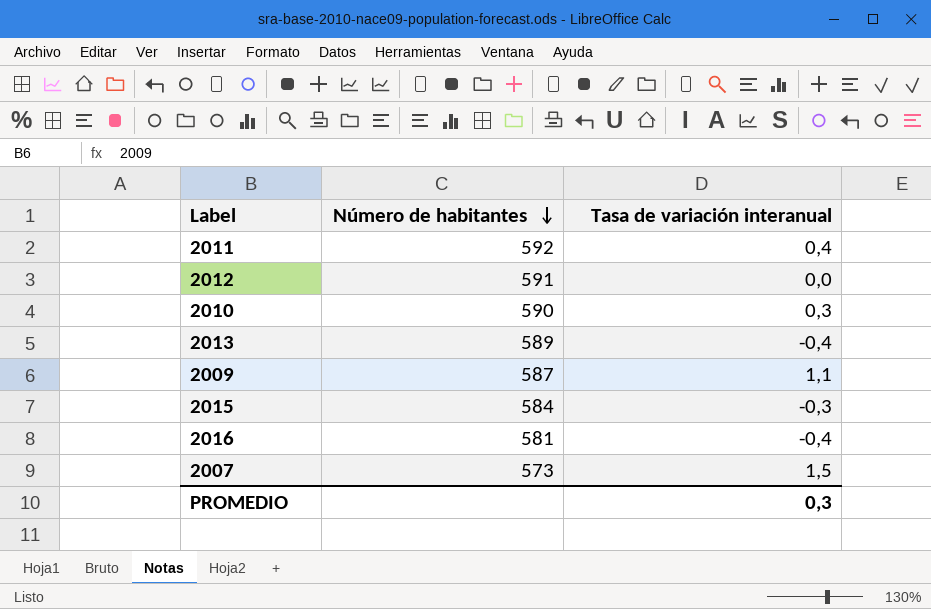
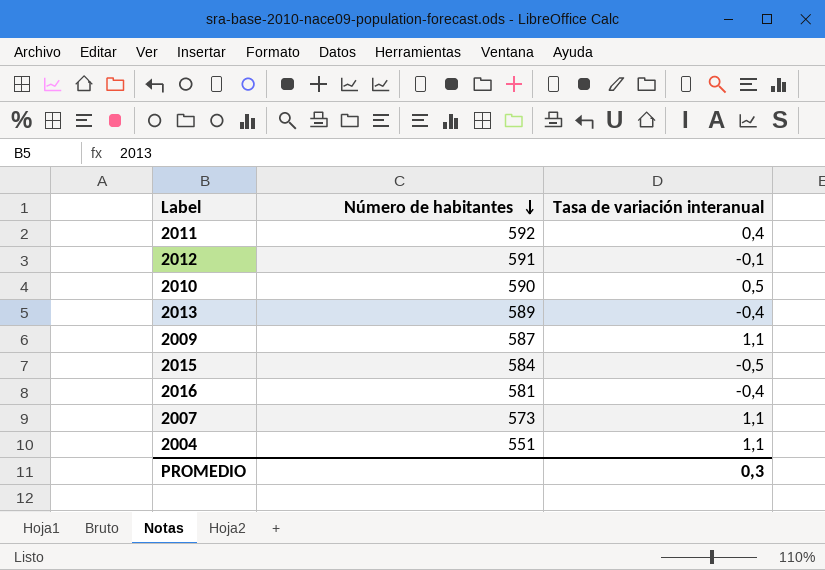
2012 | Tasa de variación interanual: 0,0 -> -0,1
2010 | Tasa de variación interanual: 0,3 -> 0,5
2015 | Tasa de variación interanual: -0,3 -> -0,5
2007 | Tasa de variación interanual: 1,5 -> 1,1
row 2004: none -> 551 | 1,1

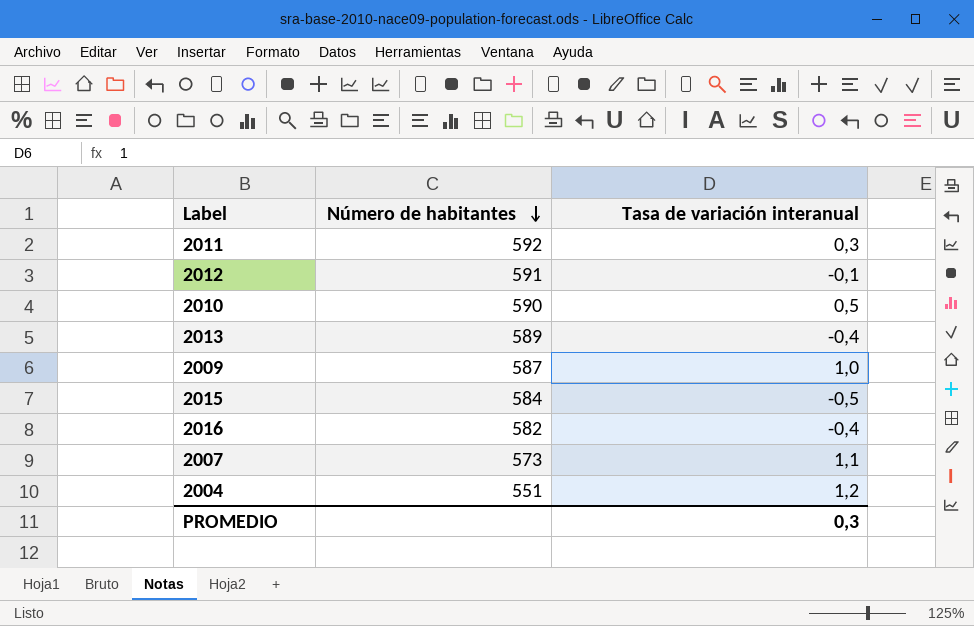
2011 | Tasa de variación interanual: 0,4 -> 0,3
2009 | Tasa de variación interanual: 1,1 -> 1,0
2016 | Número de habitantes: 581 -> 582
2004 | Tasa de variación interanual: 1,1 -> 1,2

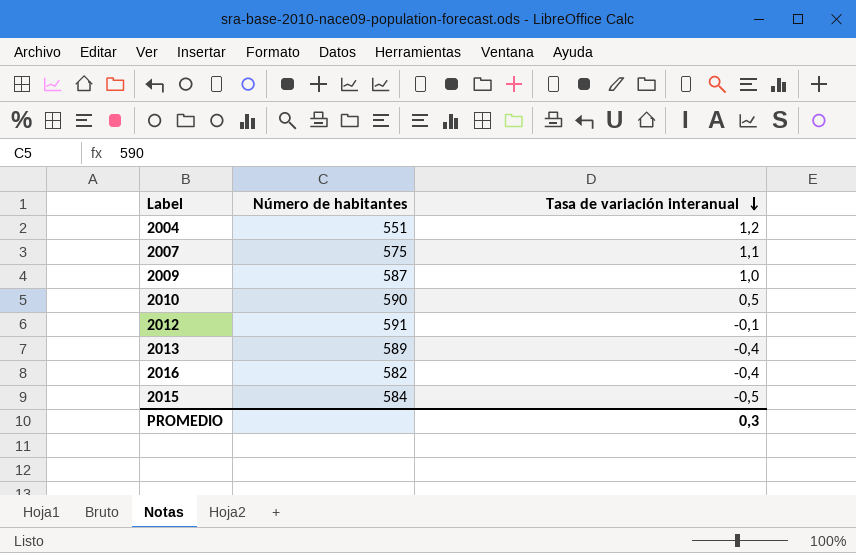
row order: Número de habitantes descending -> Tasa de variación interanual descending
row 2011: 592 | 0,3 -> none
2007 | Número de habitantes: 573 -> 575

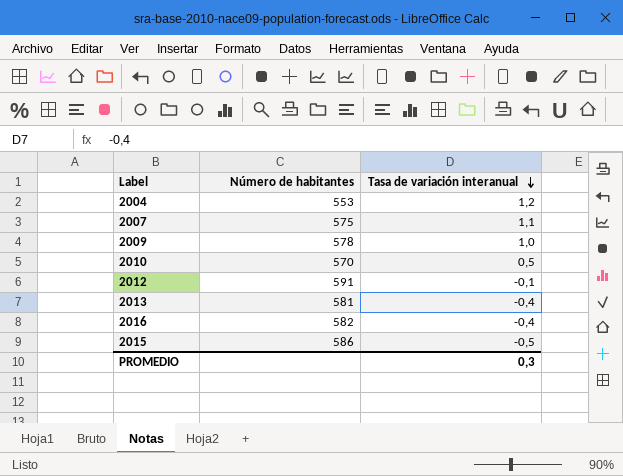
2004 | Número de habitantes: 551 -> 553
2009 | Número de habitantes: 587 -> 578
2010 | Número de habitantes: 590 -> 570
2013 | Número de habitantes: 589 -> 581
2015 | Número de habitantes: 584 -> 586

